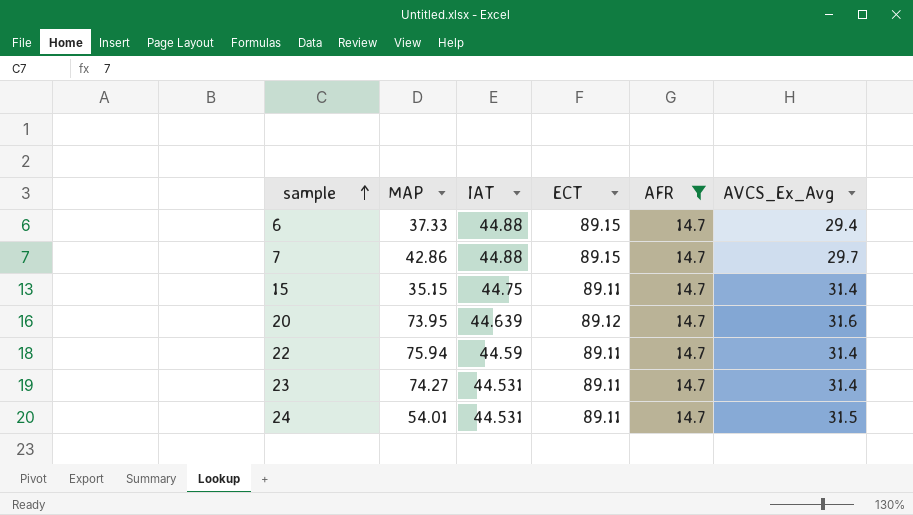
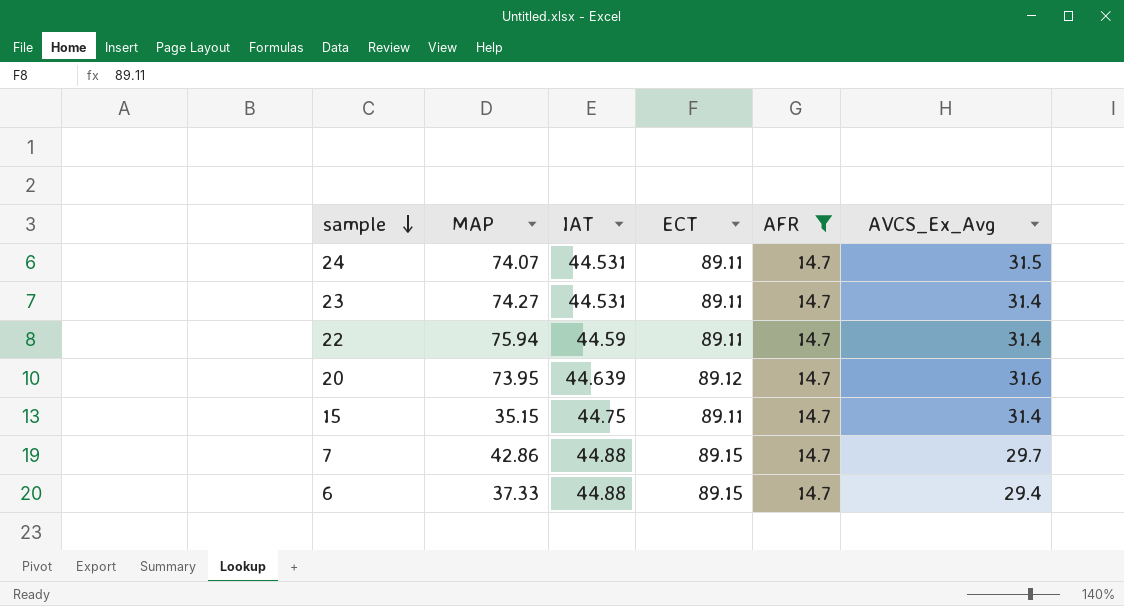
row order: sample ascending -> sample descending
24 | MAP: 54.01 -> 74.07

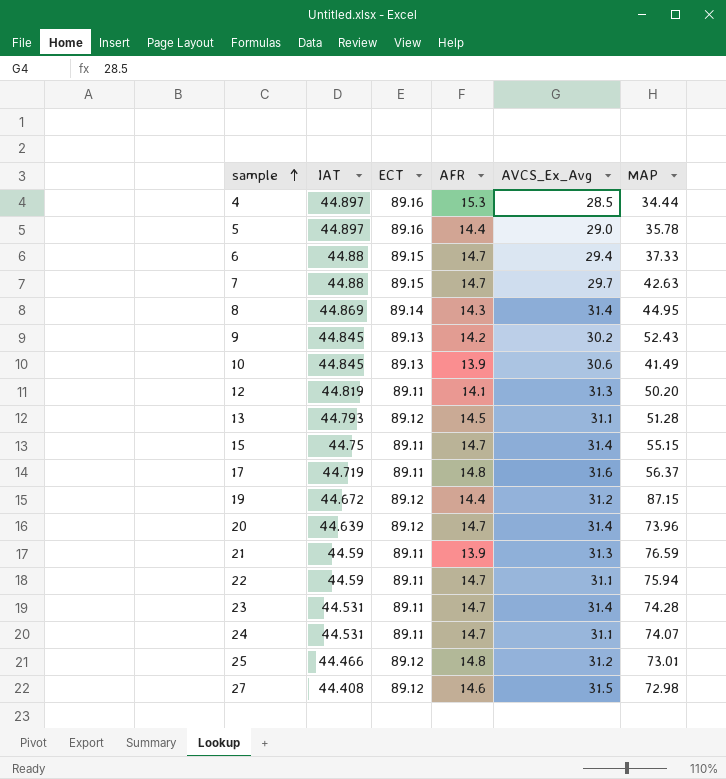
filter: AFR = 14.7 -> none
row order: sample descending -> sample ascending
column MAP | position: 2 -> 6
7 | MAP: 42.86 -> 42.63
15 | MAP: 35.15 -> 55.15
20 | AVCS_Ex_Avg: 31.6 -> 31.4
20 | MAP: 73.95 -> 73.96
22 | AVCS_Ex_Avg: 31.4 -> 31.1
23 | MAP: 74.27 -> 74.28
24 | AVCS_Ex_Avg: 31.5 -> 31.1

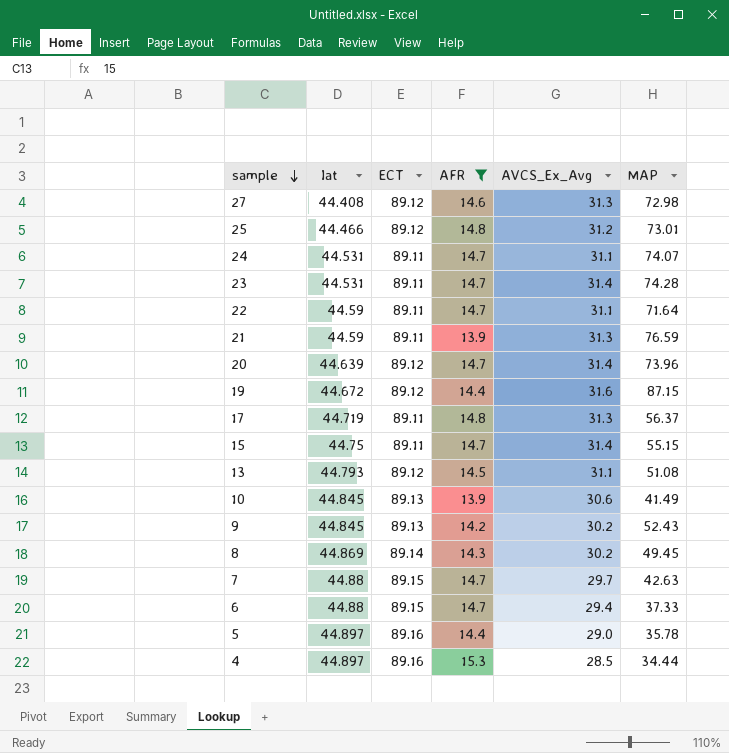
filter: none -> AFR != 14.1
row order: sample ascending -> sample descending
column name: IAT -> Iat
27 | AVCS_Ex_Avg: 31.5 -> 31.3
22 | MAP: 75.94 -> 71.64
19 | AVCS_Ex_Avg: 31.2 -> 31.6
17 | AVCS_Ex_Avg: 31.6 -> 31.3
13 | MAP: 51.28 -> 51.08
8 | AVCS_Ex_Avg: 31.4 -> 30.2
8 | MAP: 44.95 -> 49.45

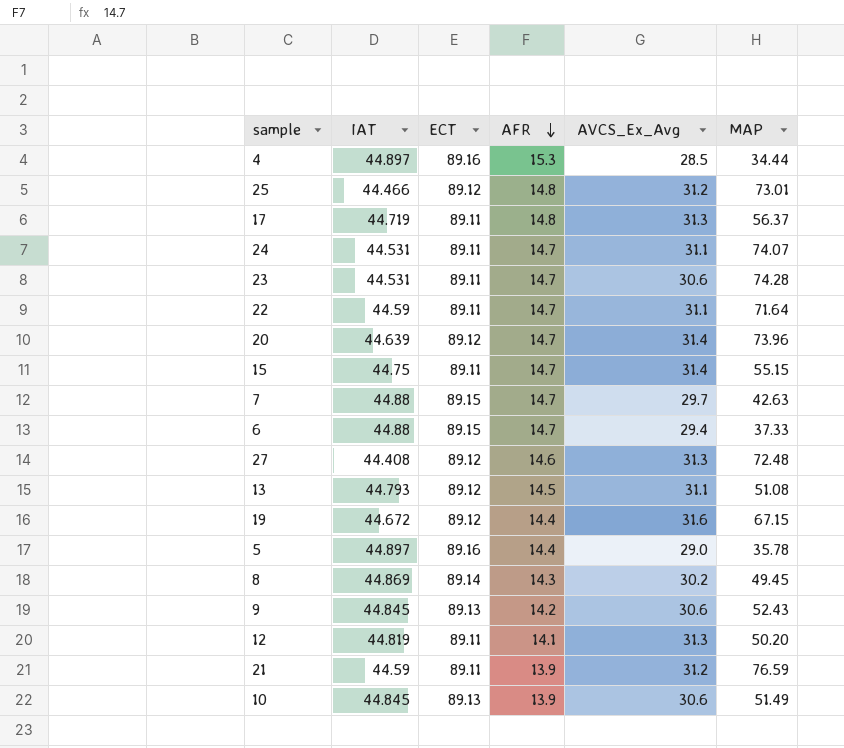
filter: AFR != 14.1 -> none
row order: sample descending -> AFR descending
column name: Iat -> IAT
23 | AVCS_Ex_Avg: 31.4 -> 30.6
27 | MAP: 72.98 -> 72.48
19 | MAP: 87.15 -> 67.15
9 | AVCS_Ex_Avg: 30.2 -> 30.6
21 | AVCS_Ex_Avg: 31.3 -> 31.2
10 | MAP: 41.49 -> 51.49

